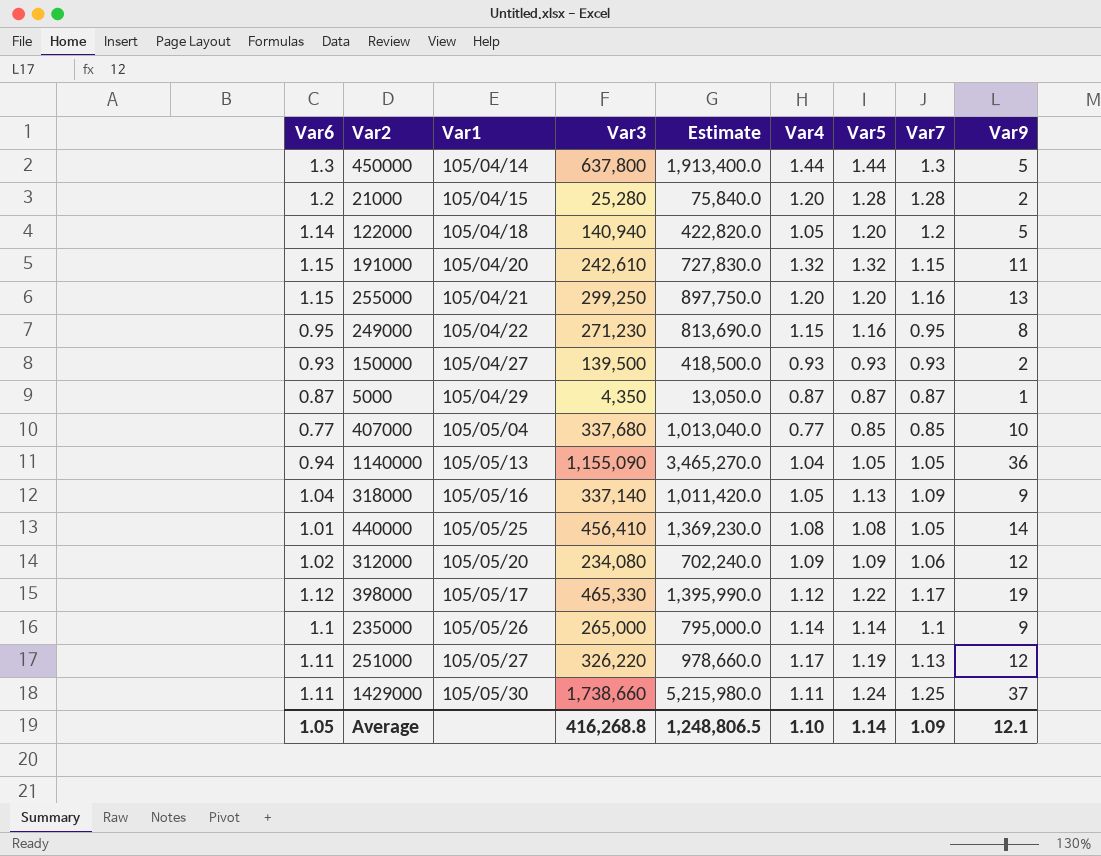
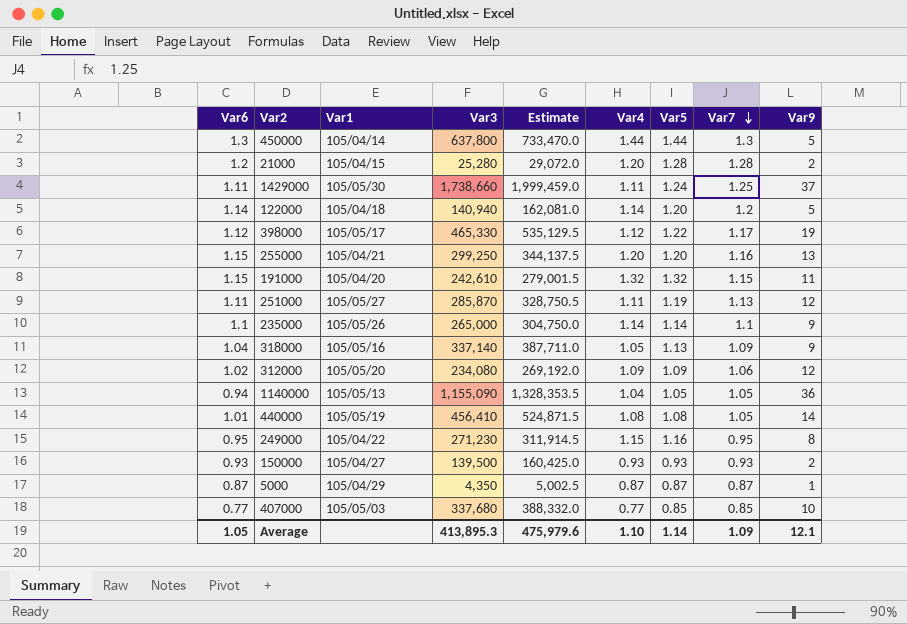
row order: none -> Var7 descending
column Estimate | formula: [Var3] * 3 -> [Var3] * 1.15
122000 | Var4: 1.05 -> 1.14
251000 | Var3: 326,220 -> 285,870
251000 | Var4: 1.17 -> 1.11
440000 | Var1: 105/05/25 -> 105/05/19
407000 | Var1: 105/05/04 -> 105/05/03
Average | Var3: 416,268.8 -> 413,895.3
Average | Estimate: 1,248,806.5 -> 475,979.6

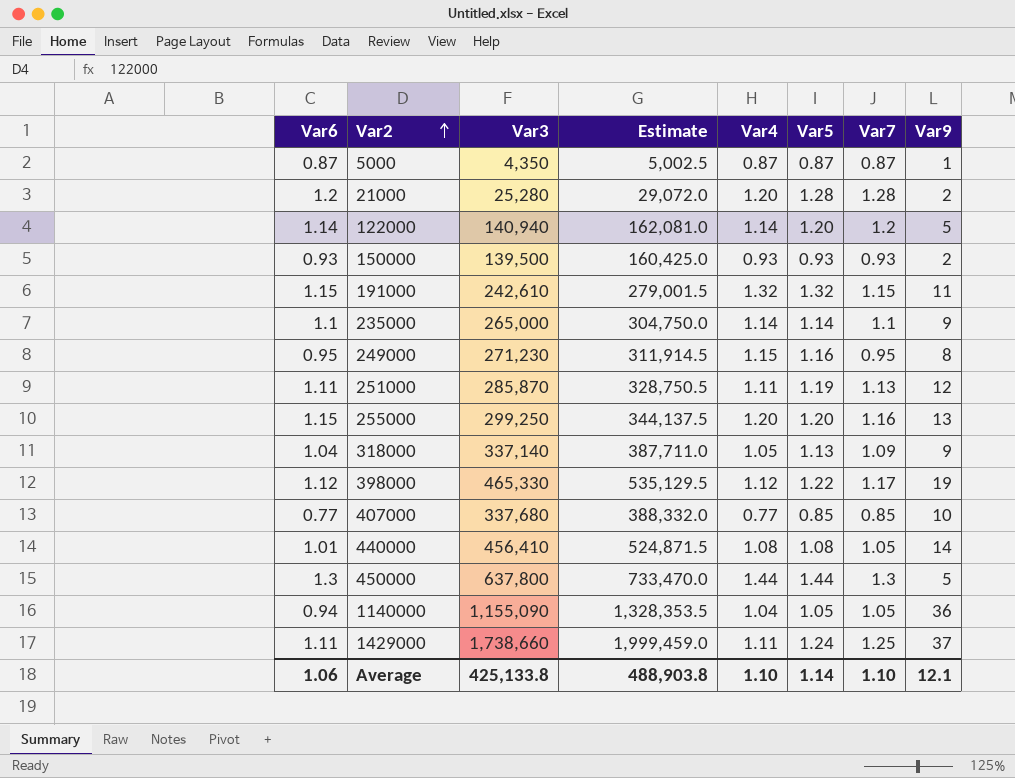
row order: Var7 descending -> Var2 ascending
column Var1 | position: 3 -> none
row 312000: 1.02 | 105/05/20 | 234,080 | 269,192.0 | 1.09 | 1.09 | 1.06 | 12 -> none
Average | Var6: 1.05 -> 1.06
Average | Var3: 413,895.3 -> 425,133.8
Average | Estimate: 475,979.6 -> 488,903.8
Average | Var7: 1.09 -> 1.10

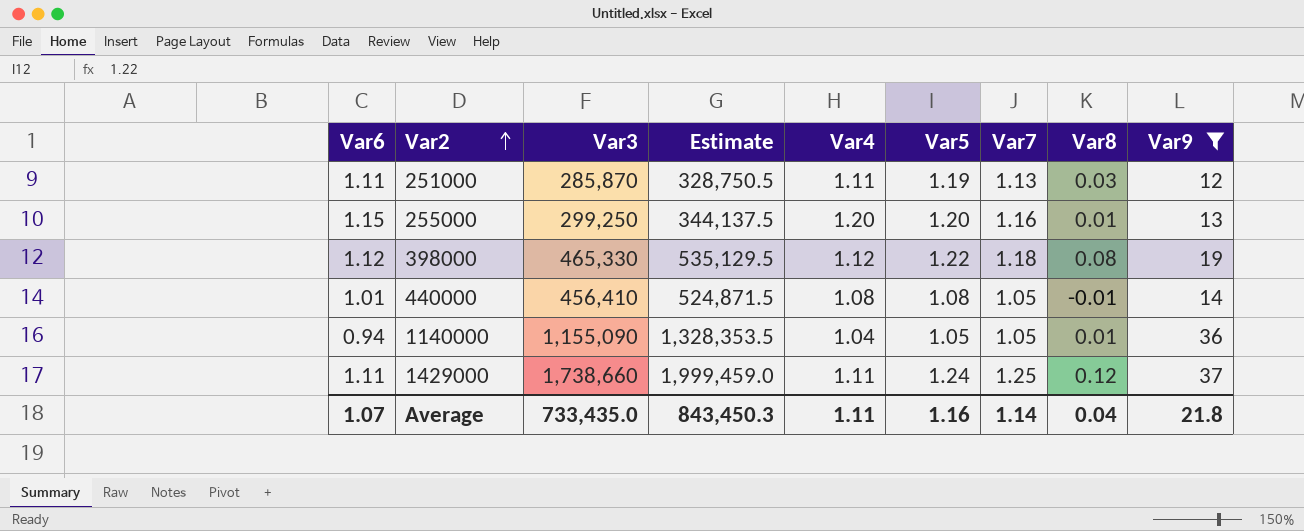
filter: none -> Var9 >= 12
column Var8 | position: none -> 8
398000 | Var7: 1.17 -> 1.18
Average | Var6: 1.06 -> 1.07
Average | Var3: 425,133.8 -> 733,435.0
Average | Estimate: 488,903.8 -> 843,450.3
Average | Var4: 1.10 -> 1.11
Average | Var5: 1.14 -> 1.16
Average | Var7: 1.10 -> 1.14
Average | Var9: 12.1 -> 21.8

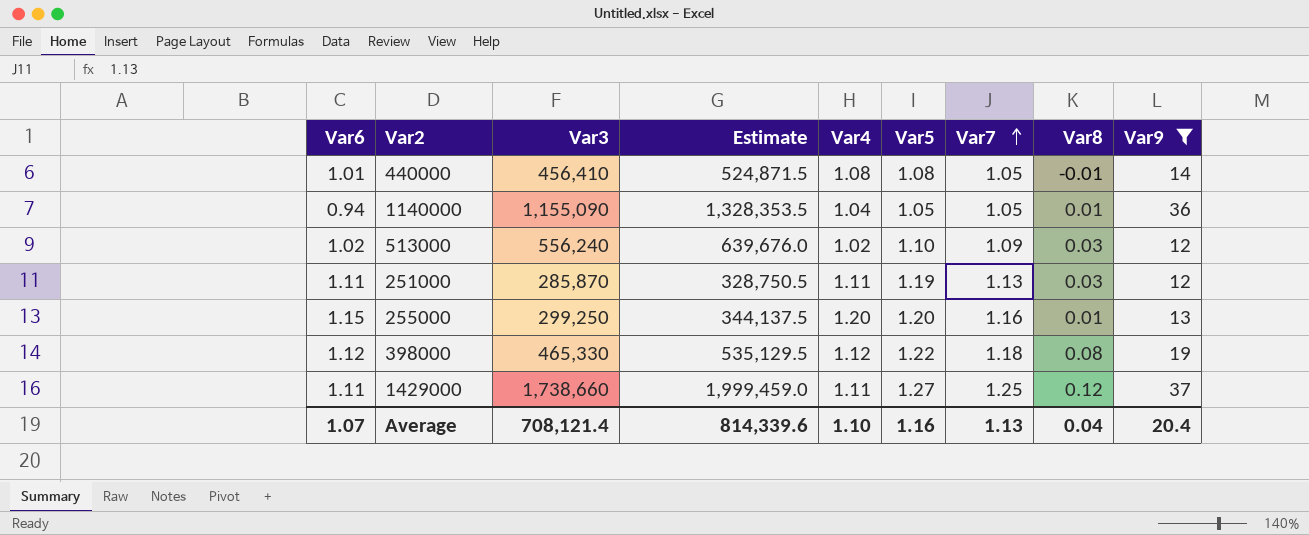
row order: Var2 ascending -> Var7 ascending
row 513000: none -> 1.02 | 556,240 | 639,676.0 | 1.02 | 1.10 | 1.09 | 0.03 | 12
1429000 | Var5: 1.24 -> 1.27
Average | Var3: 733,435.0 -> 708,121.4
Average | Estimate: 843,450.3 -> 814,339.6
Average | Var4: 1.11 -> 1.10
Average | Var7: 1.14 -> 1.13
Average | Var9: 21.8 -> 20.4

